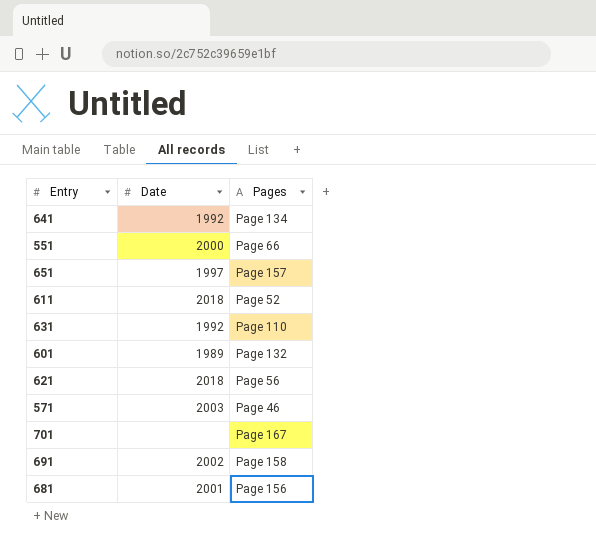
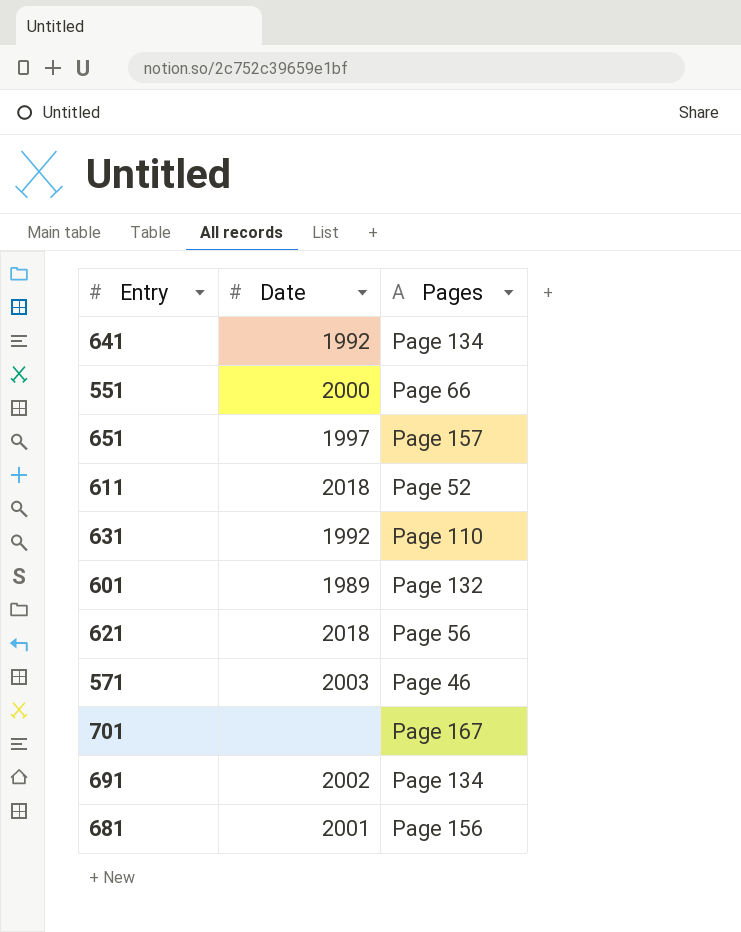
691 | Pages: Page 158 -> Page 134

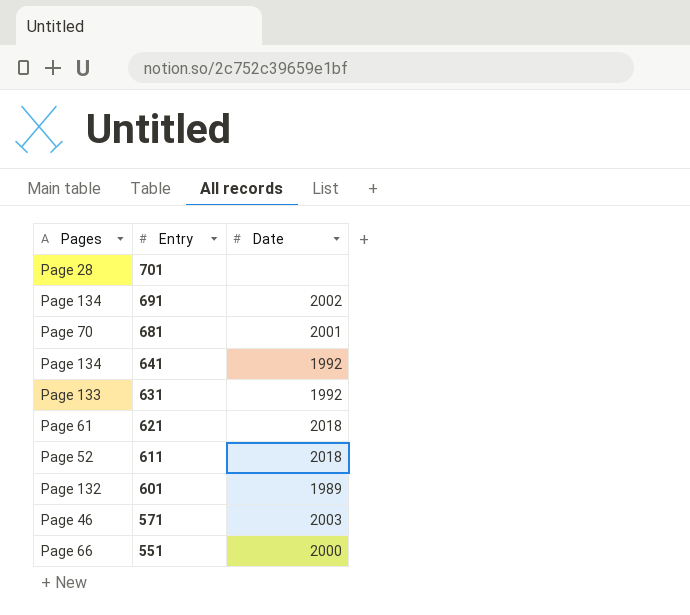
row order: none -> Entry descending
column Pages | position: 3 -> 1
row 651: 1997 | Page 157 -> none
701 | Pages: Page 167 -> Page 28
681 | Pages: Page 156 -> Page 70
631 | Pages: Page 110 -> Page 133
621 | Pages: Page 56 -> Page 61

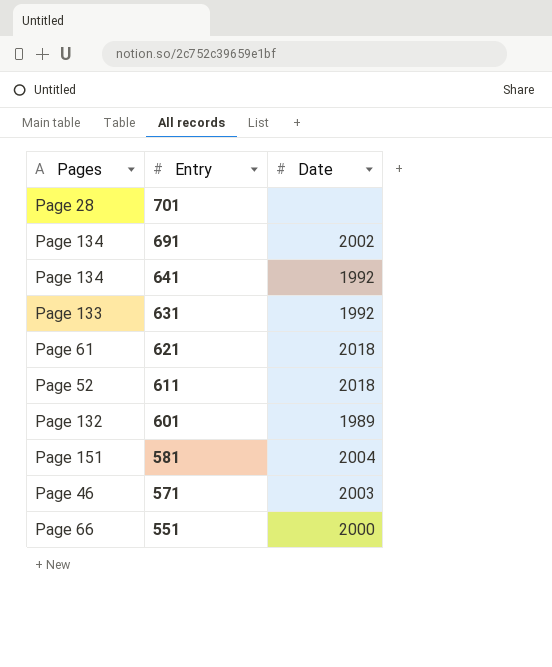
row 681: Page 70 | 2001 -> none
row 581: none -> Page 151 | 2004

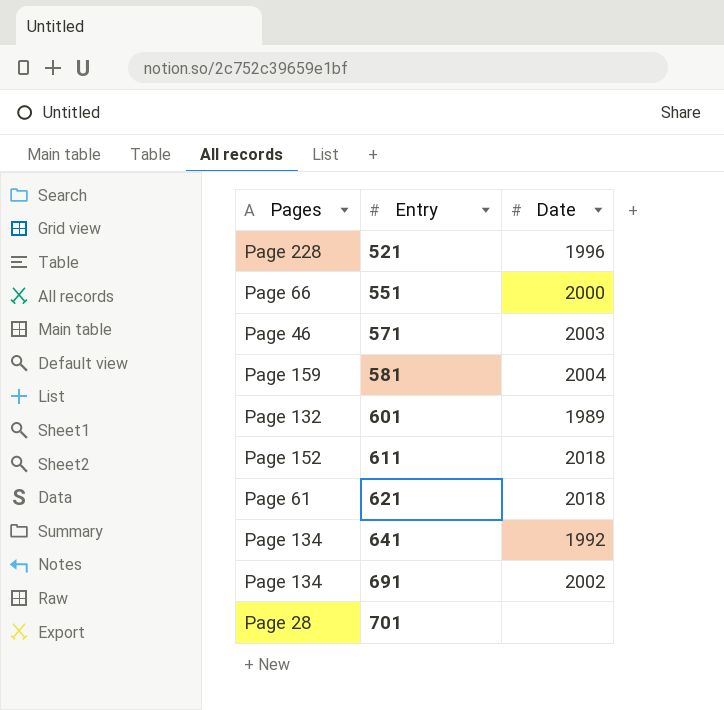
row order: Entry descending -> Entry ascending
row 631: Page 133 | 1992 -> none
row 521: none -> Page 228 | 1996
581 | Pages: Page 151 -> Page 159
611 | Pages: Page 52 -> Page 152

